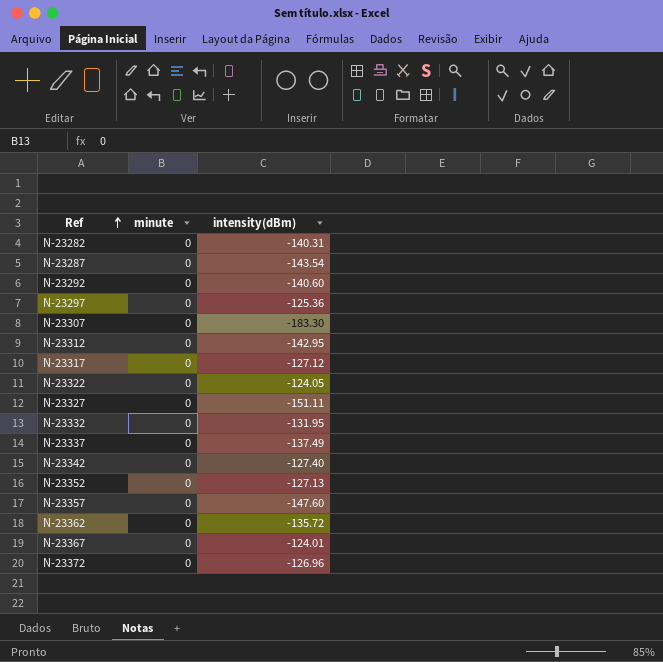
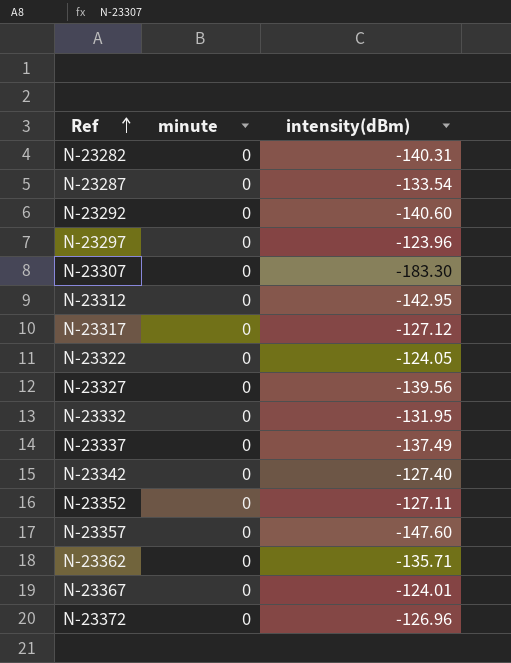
N-23287 | intensity(dBm): -143.54 -> -133.54
N-23297 | intensity(dBm): -125.36 -> -123.96
N-23327 | intensity(dBm): -151.11 -> -139.56
N-23352 | intensity(dBm): -127.13 -> -127.11
N-23362 | intensity(dBm): -135.72 -> -135.71

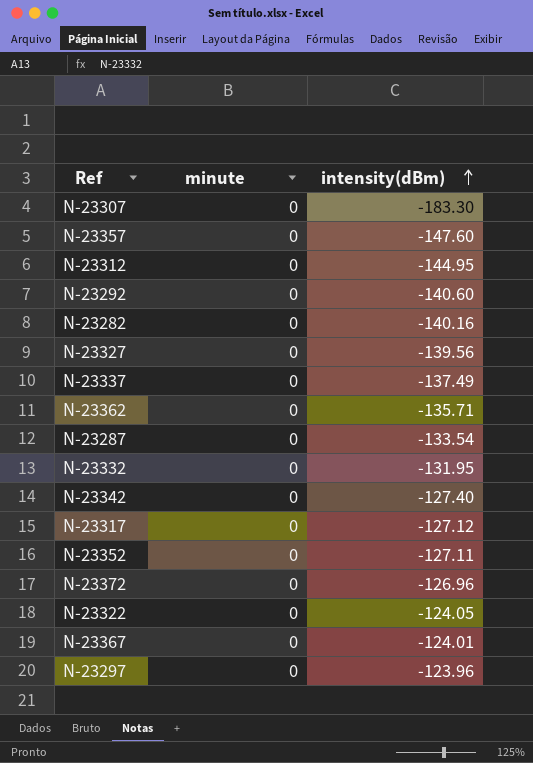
row order: Ref ascending -> intensity(dBm) ascending
N-23312 | intensity(dBm): -142.95 -> -144.95
N-23282 | intensity(dBm): -140.31 -> -140.16

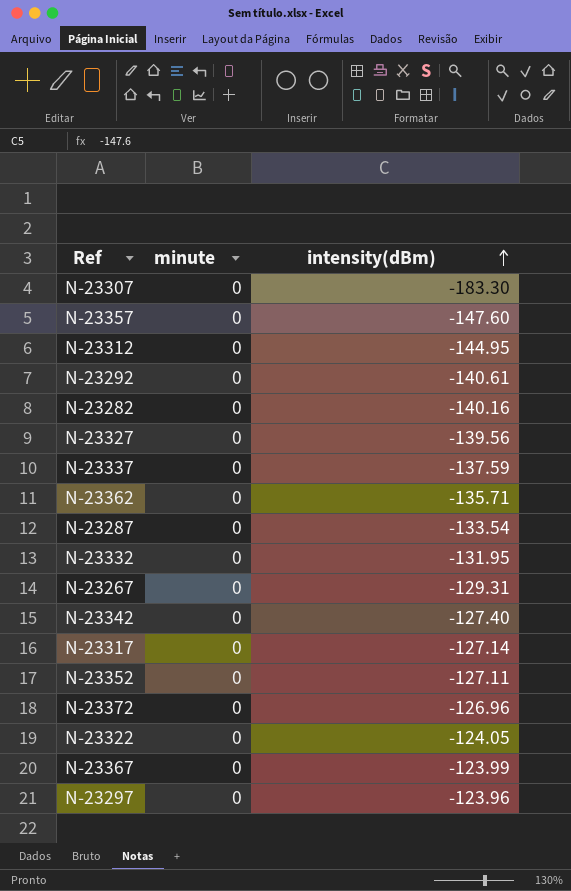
N-23292 | intensity(dBm): -140.60 -> -140.61
N-23337 | intensity(dBm): -137.49 -> -137.59
row N-23267: none -> 0 | -129.31
N-23317 | intensity(dBm): -127.12 -> -127.14
N-23367 | intensity(dBm): -124.01 -> -123.99

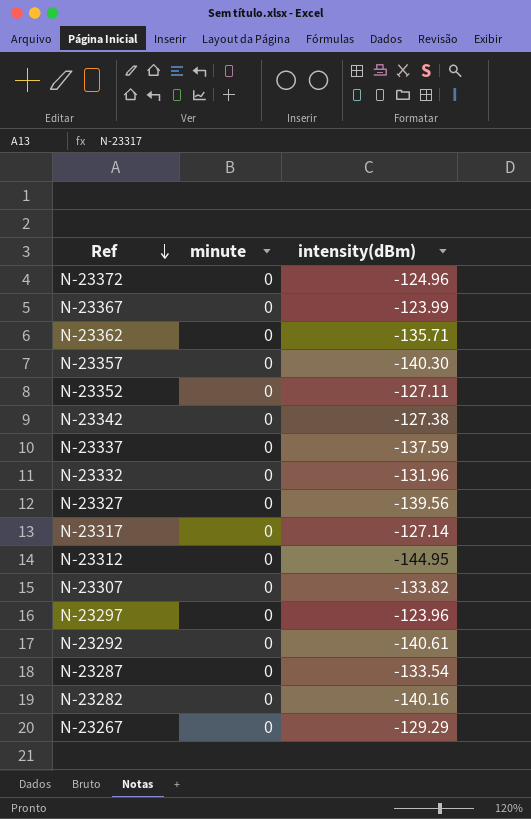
row order: intensity(dBm) ascending -> Ref descending
row N-23322: 0 | -124.05 -> none
N-23372 | intensity(dBm): -126.96 -> -124.96
N-23357 | intensity(dBm): -147.60 -> -140.30
N-23342 | intensity(dBm): -127.40 -> -127.38
N-23332 | intensity(dBm): -131.95 -> -131.96
N-23307 | intensity(dBm): -183.30 -> -133.82
N-23267 | intensity(dBm): -129.31 -> -129.29

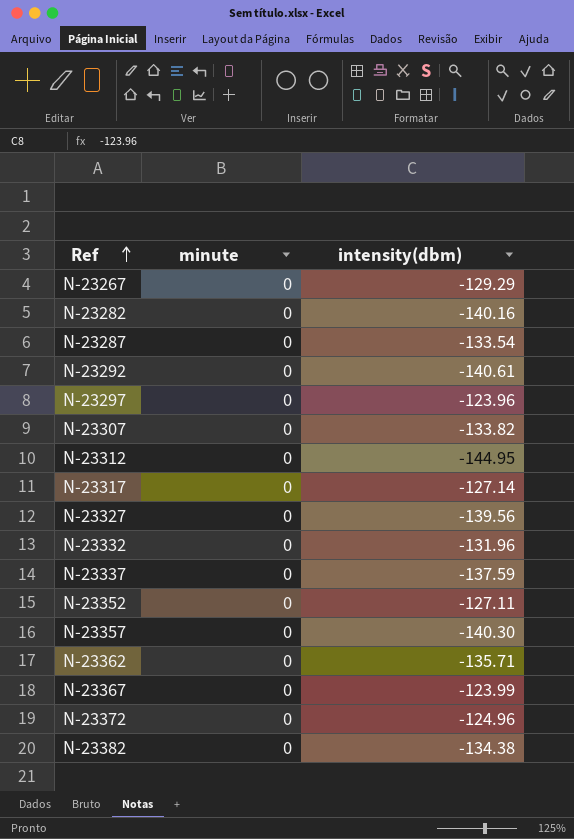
row order: Ref descending -> Ref ascending
column name: intensity(dBm) -> intensity(dbm)
row N-23342: 0 | -127.38 -> none
row N-23382: none -> 0 | -134.38

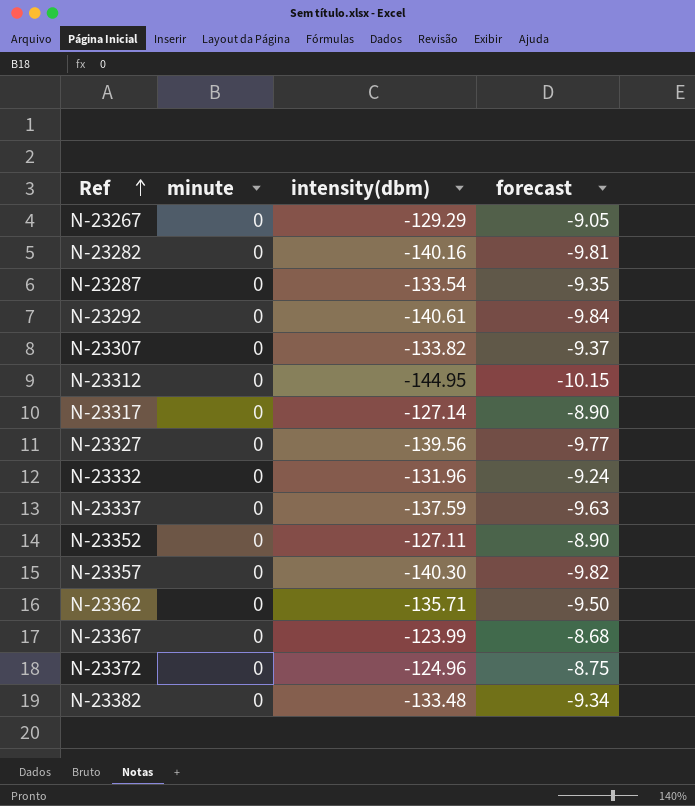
column forecast | formula: none -> [intensity(dbm)] * 0.07
row N-23297: 0 | -123.96 -> none
N-23382 | intensity(dbm): -134.38 -> -133.48

